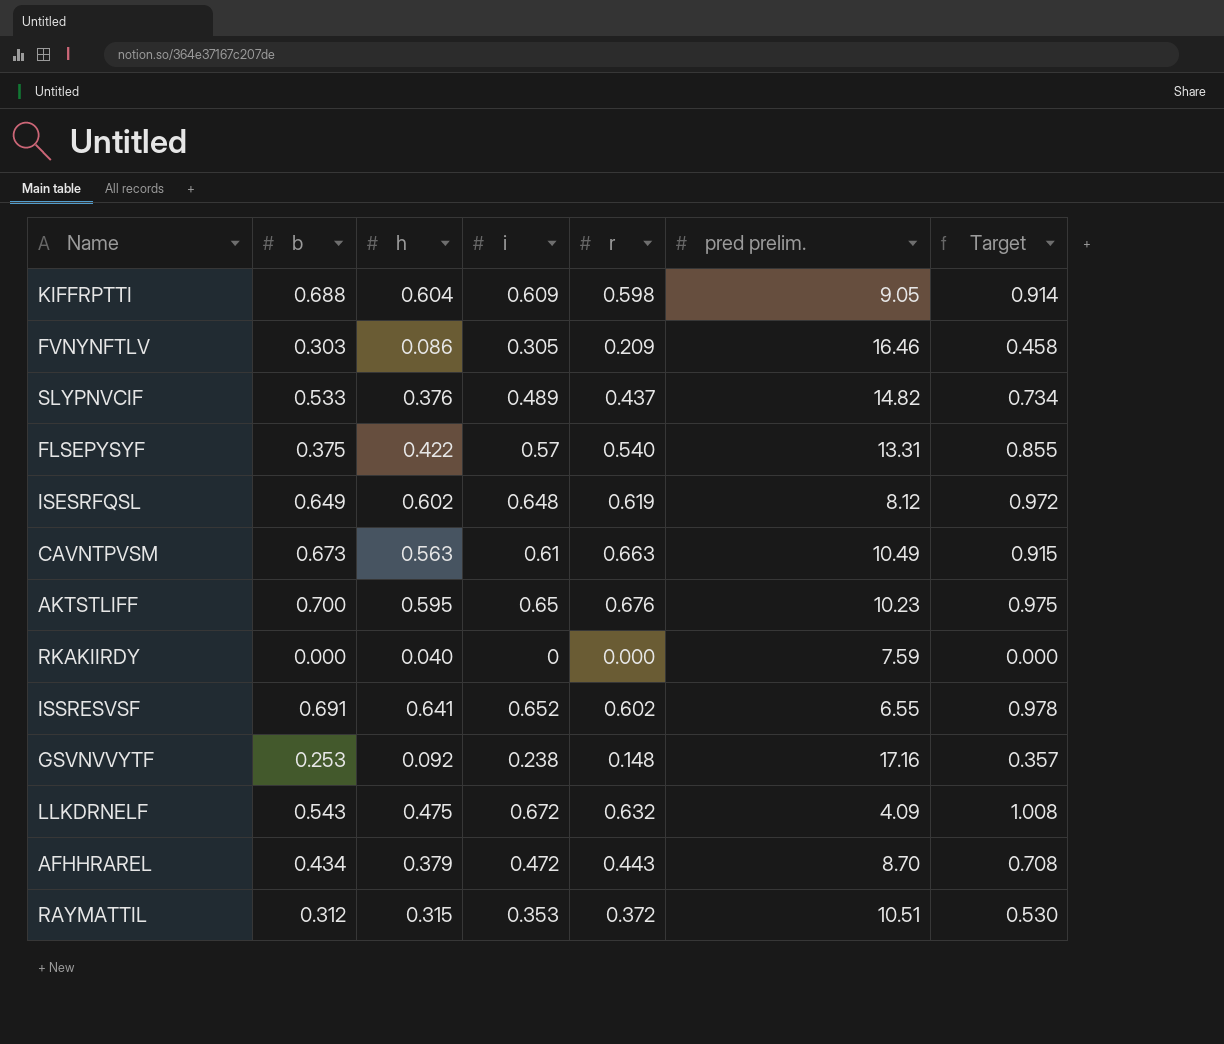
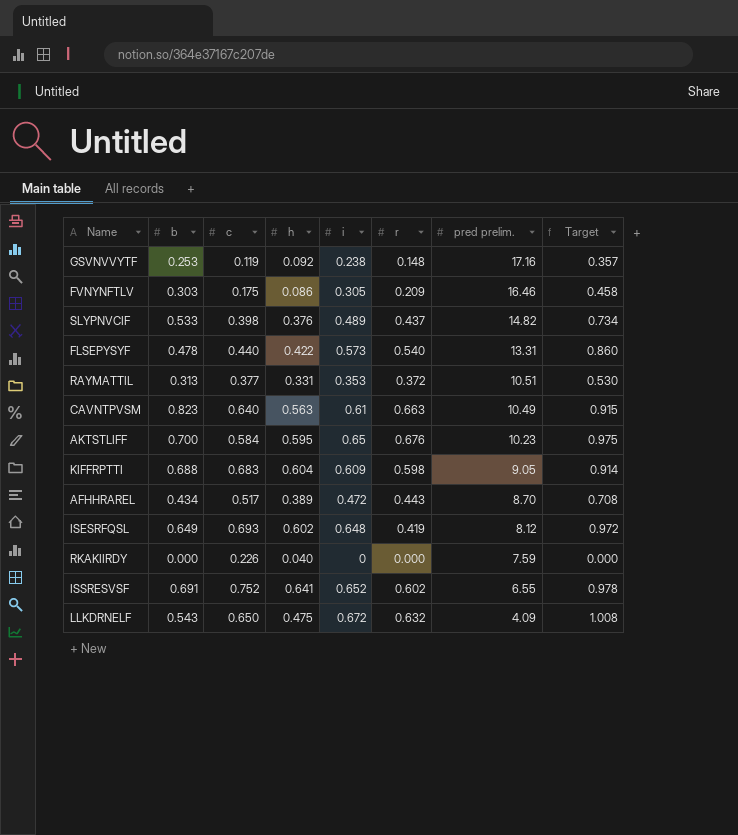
row order: none -> pred prelim. descending
column c | position: none -> 3
FLSEPYSYF | b: 0.375 -> 0.478
FLSEPYSYF | i: 0.57 -> 0.573
FLSEPYSYF | Target: 0.855 -> 0.860
RAYMATTIL | b: 0.312 -> 0.313
RAYMATTIL | h: 0.315 -> 0.331
CAVNTPVSM | b: 0.673 -> 0.823
AFHHRAREL | h: 0.379 -> 0.389
ISESRFQSL | r: 0.619 -> 0.419

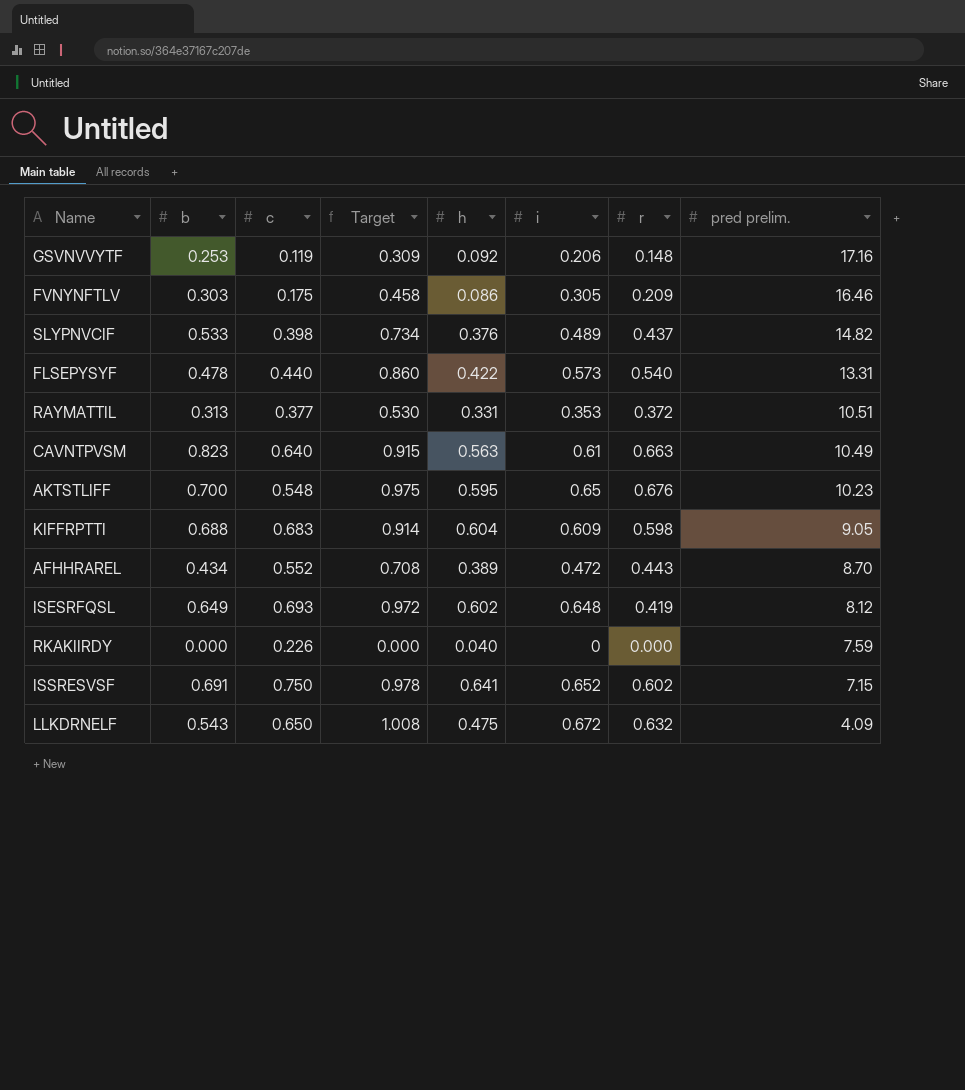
column Target | position: 8 -> 4
GSVNVVYTF | Target: 0.357 -> 0.309
GSVNVVYTF | i: 0.238 -> 0.206
AKTSTLIFF | c: 0.584 -> 0.548
AFHHRAREL | c: 0.517 -> 0.552
ISSRESVSF | c: 0.752 -> 0.750
ISSRESVSF | pred prelim.: 6.55 -> 7.15

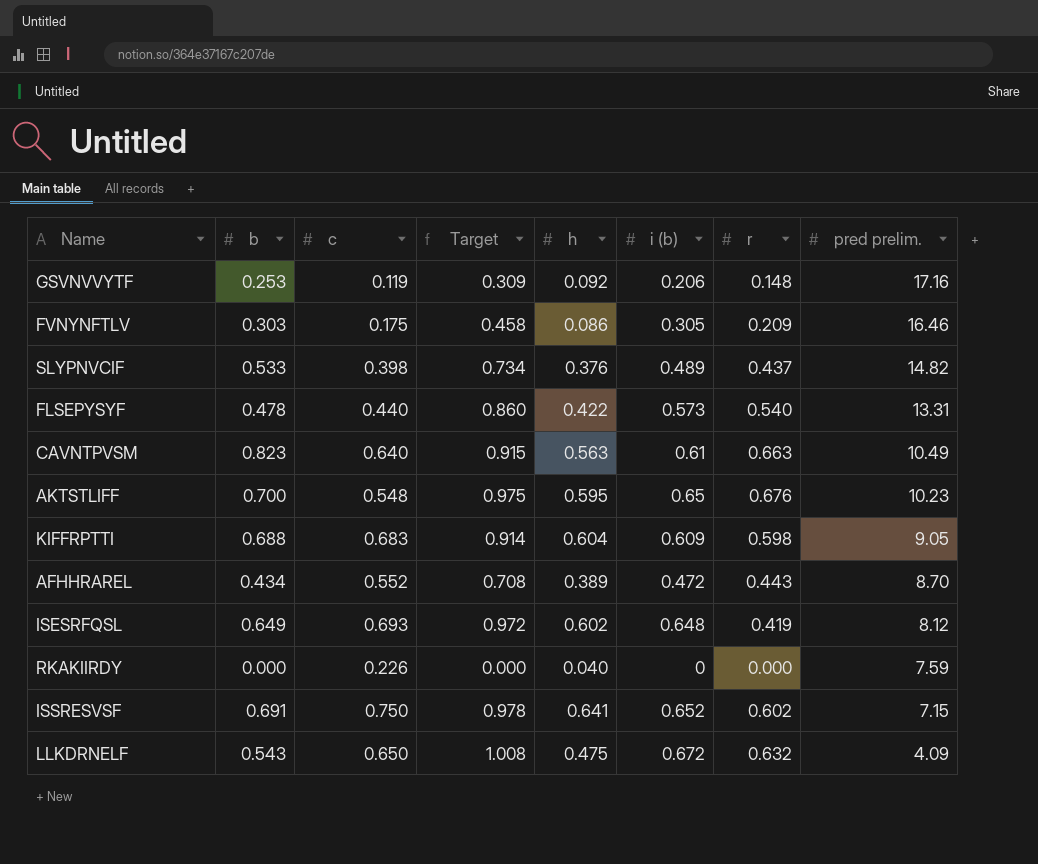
column name: i -> i (b)
row RAYMATTIL: 0.313 | 0.377 | 0.530 | 0.331 | 0.353 | 0.372 | 10.51 -> none

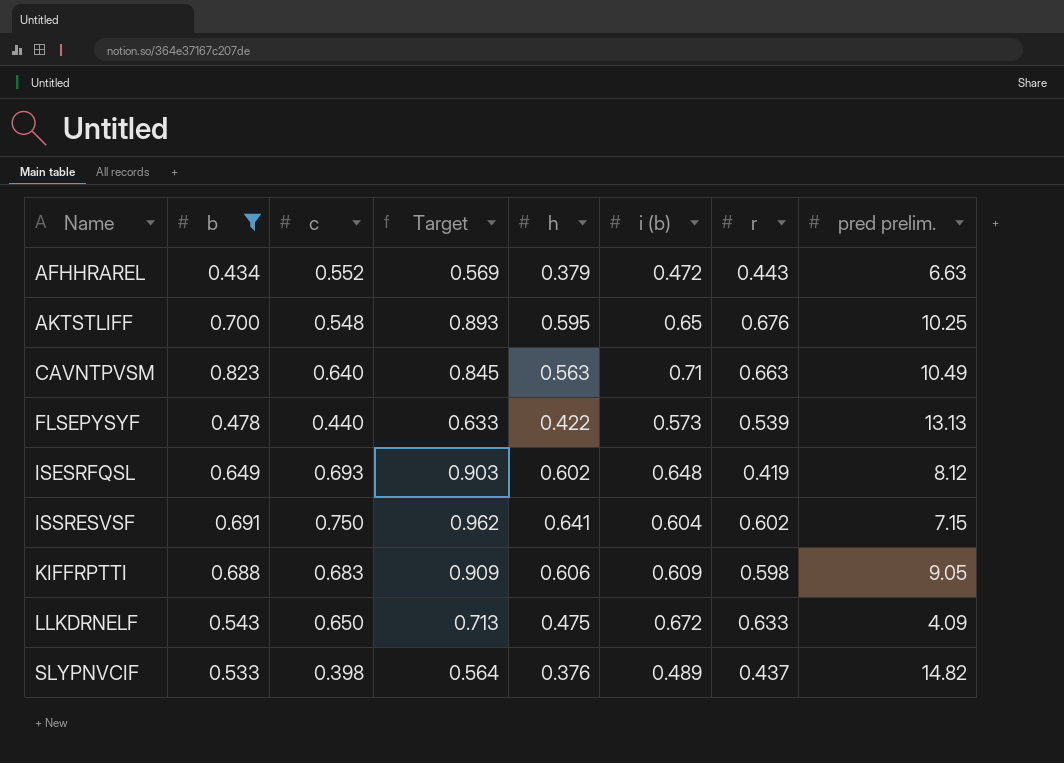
filter: none -> b >= 0.434
row order: pred prelim. descending -> Name ascending
column Target | formula: [i (b)] * 1.5 -> [h] * 1.5
AFHHRAREL | h: 0.389 -> 0.379
AFHHRAREL | pred prelim.: 8.70 -> 6.63
AKTSTLIFF | pred prelim.: 10.23 -> 10.25
CAVNTPVSM | i (b): 0.61 -> 0.71
FLSEPYSYF | r: 0.540 -> 0.539
FLSEPYSYF | pred prelim.: 13.31 -> 13.13
ISSRESVSF | i (b): 0.652 -> 0.604
KIFFRPTTI | h: 0.604 -> 0.606
LLKDRNELF | r: 0.632 -> 0.633

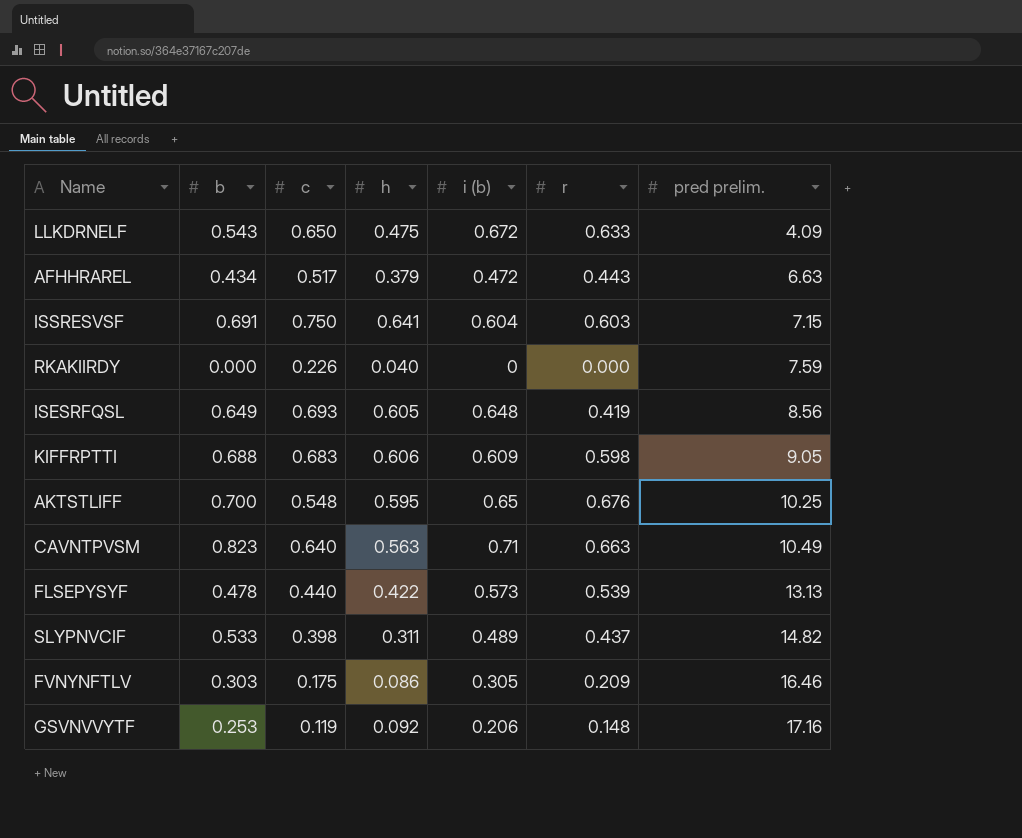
filter: b >= 0.434 -> none
row order: Name ascending -> pred prelim. ascending
column Target | formula: [h] * 1.5 -> none
AFHHRAREL | c: 0.552 -> 0.517
ISSRESVSF | r: 0.602 -> 0.603
ISESRFQSL | h: 0.602 -> 0.605
ISESRFQSL | pred prelim.: 8.12 -> 8.56
SLYPNVCIF | h: 0.376 -> 0.311

